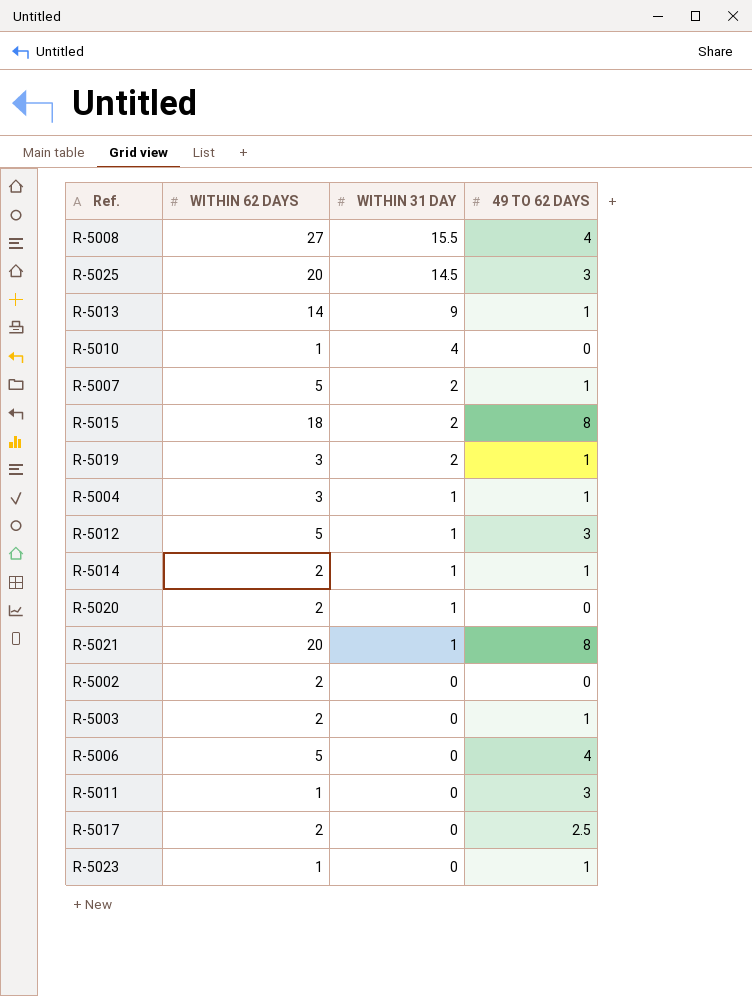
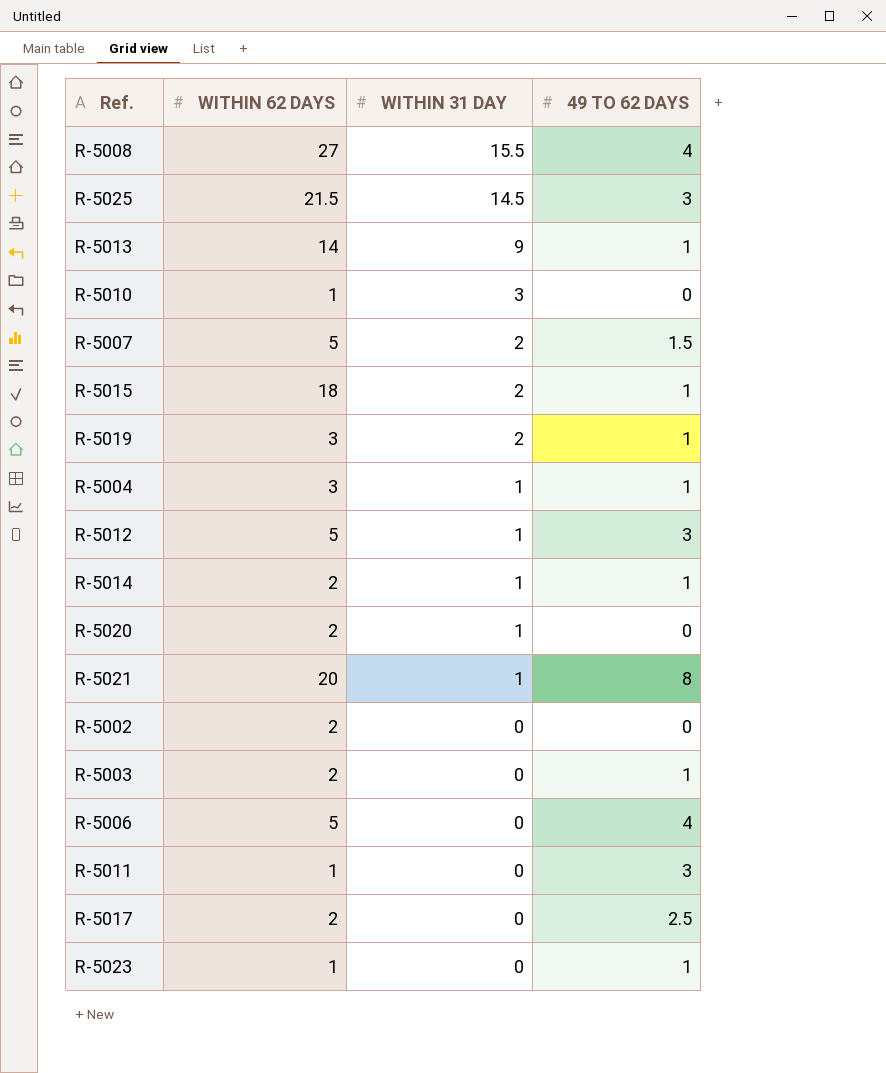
R-5025 | WITHIN 62 DAYS: 20 -> 21.5
R-5010 | WITHIN 31 DAY: 4 -> 3
R-5007 | 49 TO 62 DAYS: 1 -> 1.5
R-5015 | 49 TO 62 DAYS: 8 -> 1

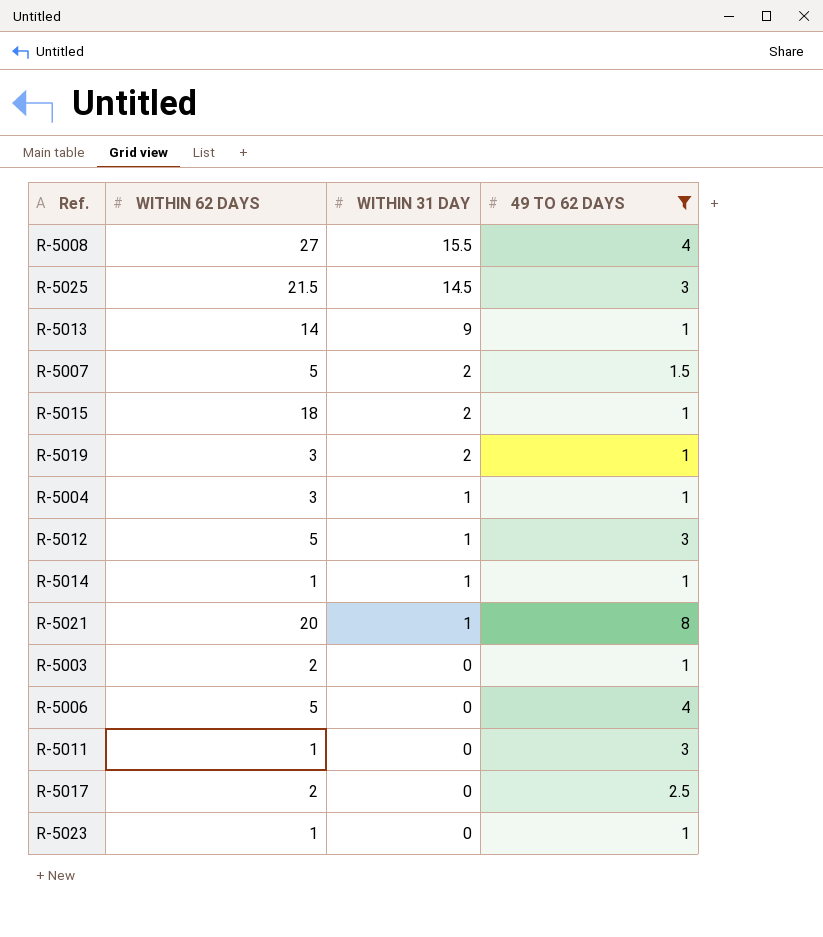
filter: none -> 49 TO 62 DAYS != 0
R-5014 | WITHIN 62 DAYS: 2 -> 1

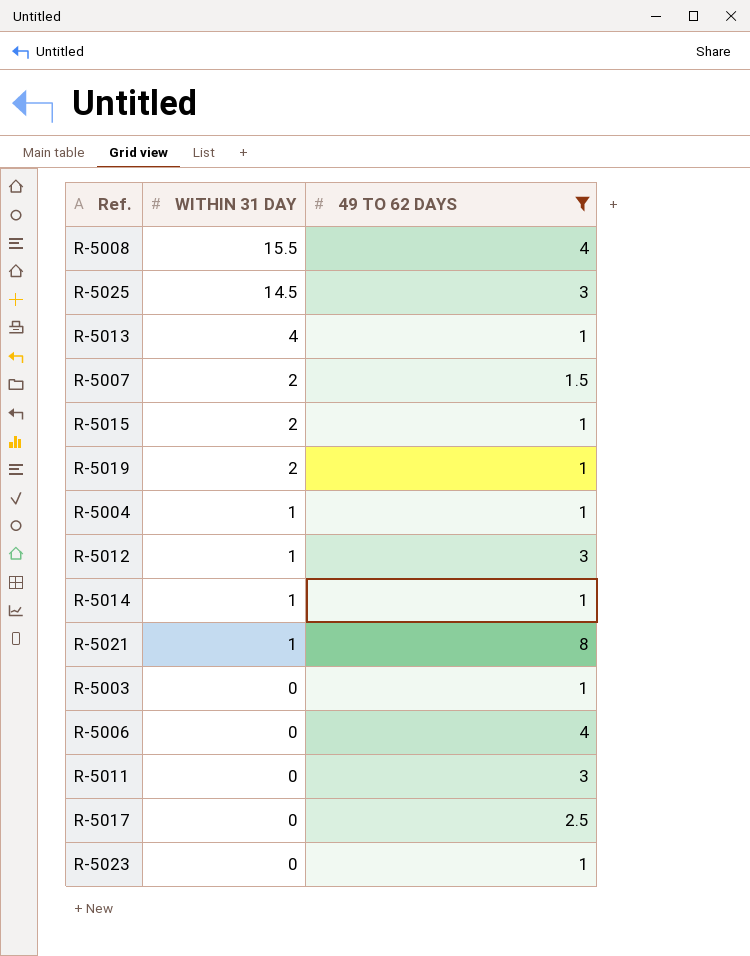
column WITHIN 62 DAYS | position: 2 -> none
R-5013 | WITHIN 31 DAY: 9 -> 4

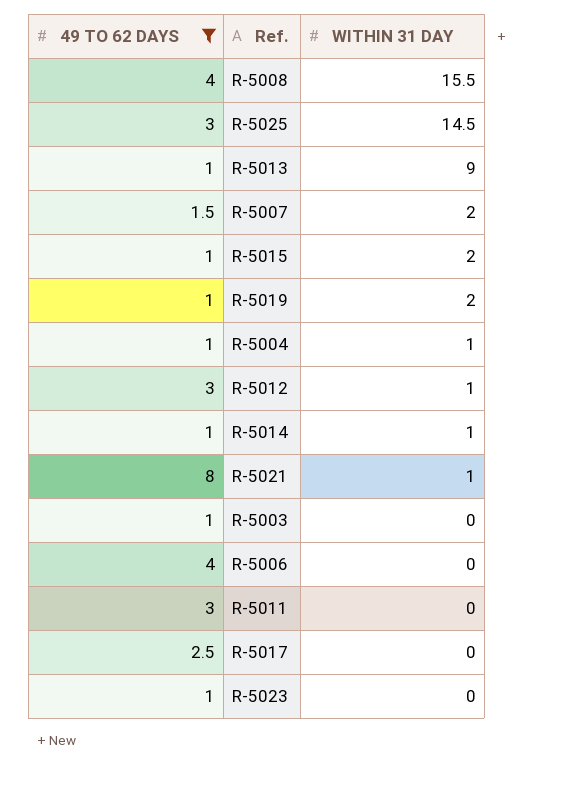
column 49 TO 62 DAYS | position: 3 -> 1
R-5013 | WITHIN 31 DAY: 4 -> 9

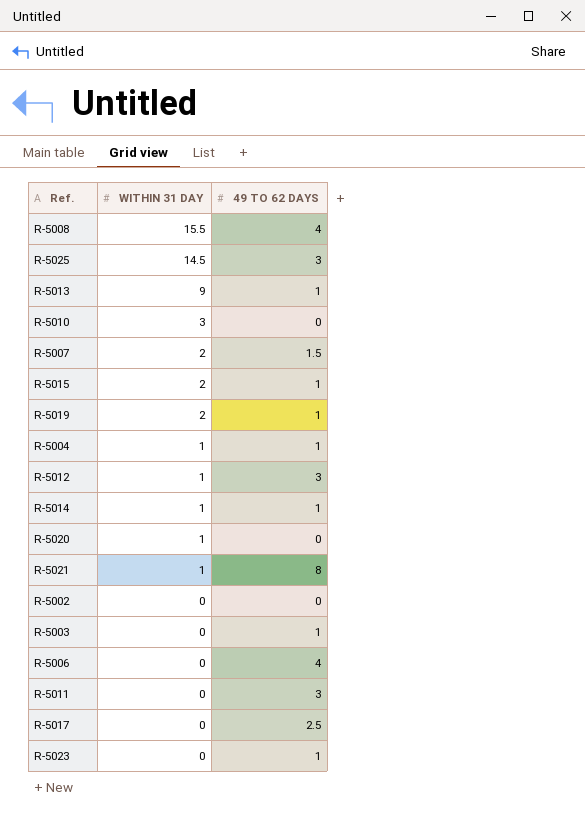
filter: 49 TO 62 DAYS != 0 -> none
column 49 TO 62 DAYS | position: 1 -> 3

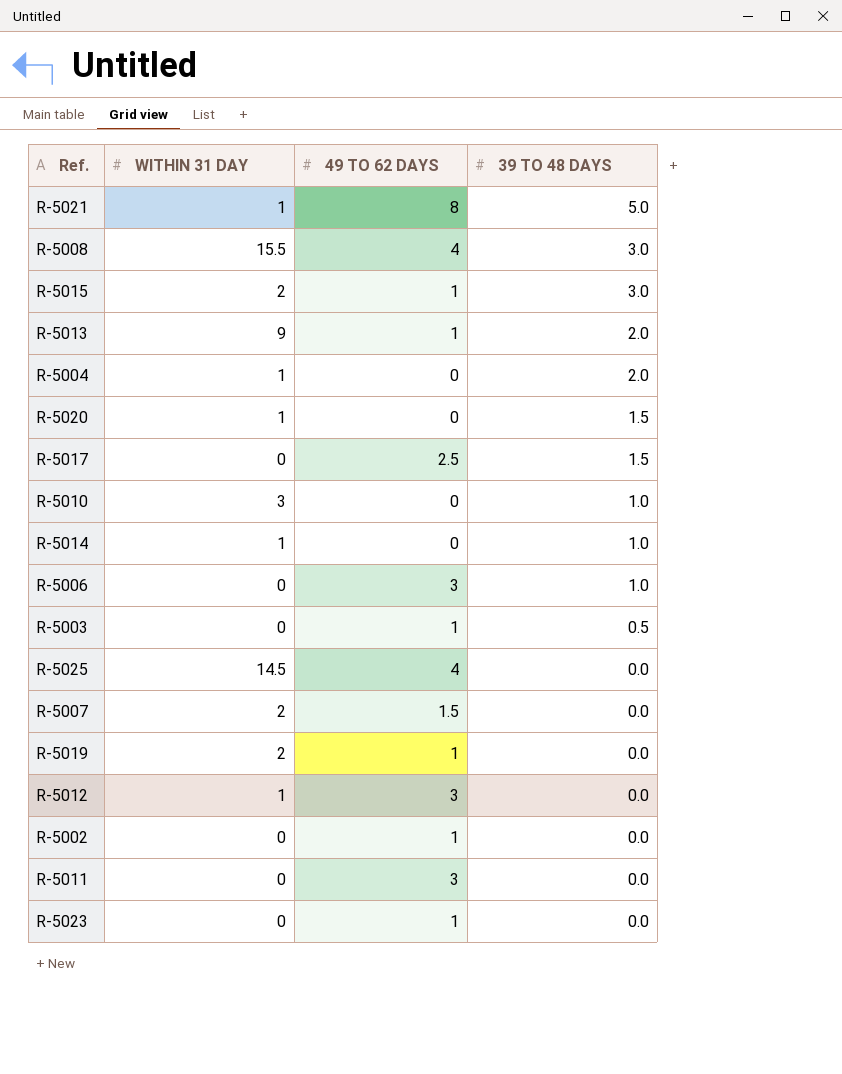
row order: WITHIN 31 DAY descending -> 39 TO 48 DAYS descending
column 39 TO 48 DAYS | position: none -> 4
R-5004 | 49 TO 62 DAYS: 1 -> 0
R-5014 | 49 TO 62 DAYS: 1 -> 0
R-5006 | 49 TO 62 DAYS: 4 -> 3
R-5025 | 49 TO 62 DAYS: 3 -> 4
R-5002 | 49 TO 62 DAYS: 0 -> 1

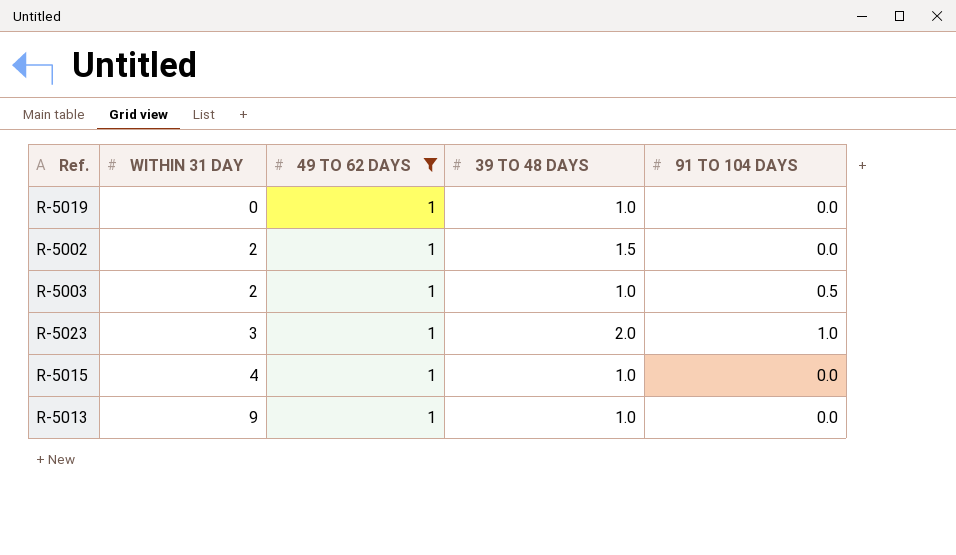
filter: none -> 49 TO 62 DAYS = 1
row order: 39 TO 48 DAYS descending -> WITHIN 31 DAY ascending
column 91 TO 104 DAYS | position: none -> 5
R-5019 | WITHIN 31 DAY: 2 -> 0
R-5019 | 39 TO 48 DAYS: 0.0 -> 1.0
R-5002 | WITHIN 31 DAY: 0 -> 2
R-5002 | 39 TO 48 DAYS: 0.0 -> 1.5
R-5003 | WITHIN 31 DAY: 0 -> 2
R-5003 | 39 TO 48 DAYS: 0.5 -> 1.0
R-5023 | WITHIN 31 DAY: 0 -> 3
R-5023 | 39 TO 48 DAYS: 0.0 -> 2.0
R-5015 | WITHIN 31 DAY: 2 -> 4
R-5015 | 39 TO 48 DAYS: 3.0 -> 1.0
R-5013 | 39 TO 48 DAYS: 2.0 -> 1.0

